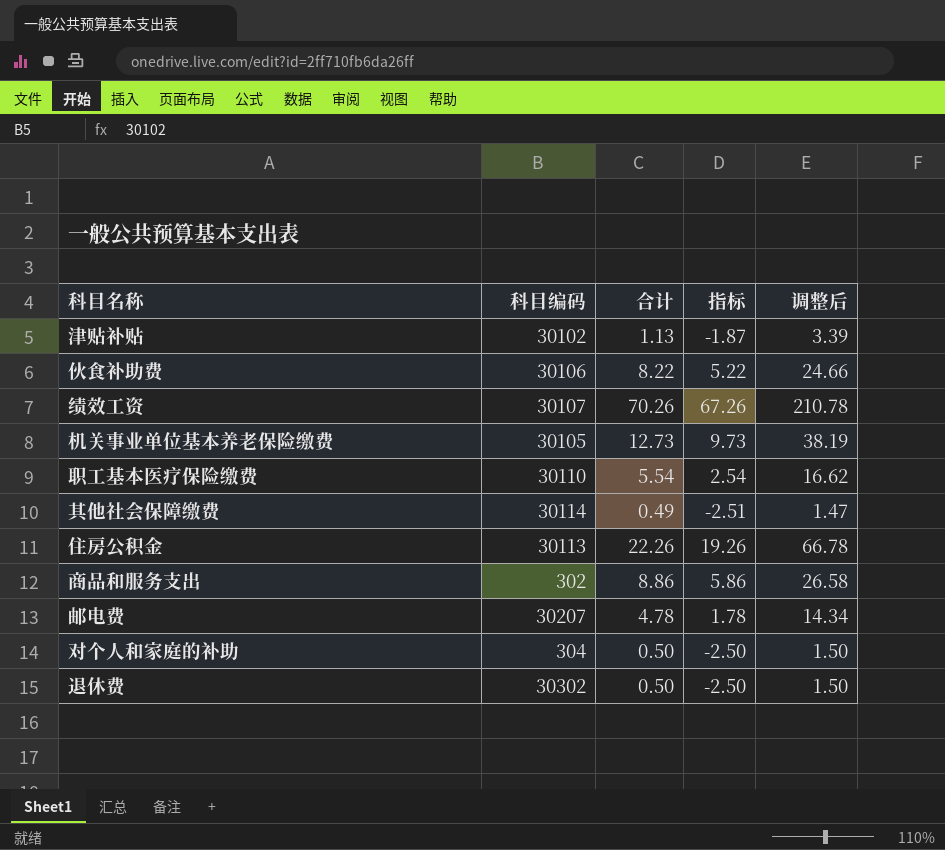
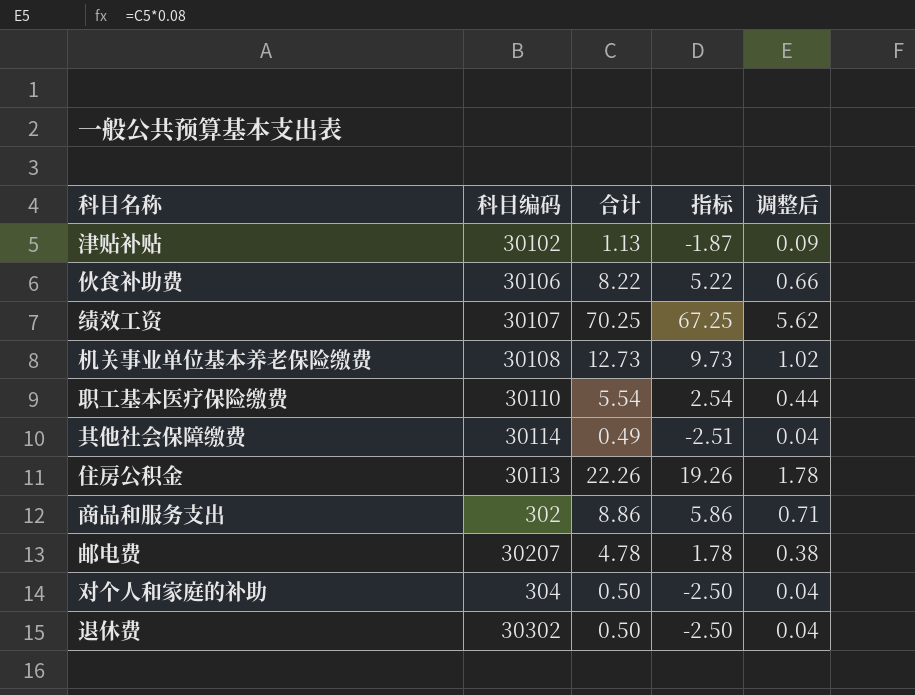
column 调整后 | formula: [合计] * 3 -> [合计] * 0.08
绩效工资 | 合计: 70.26 -> 70.25
绩效工资 | 指标: 67.26 -> 67.25
机关事业单位基本养老保险缴费 | 科目编码: 30105 -> 30108

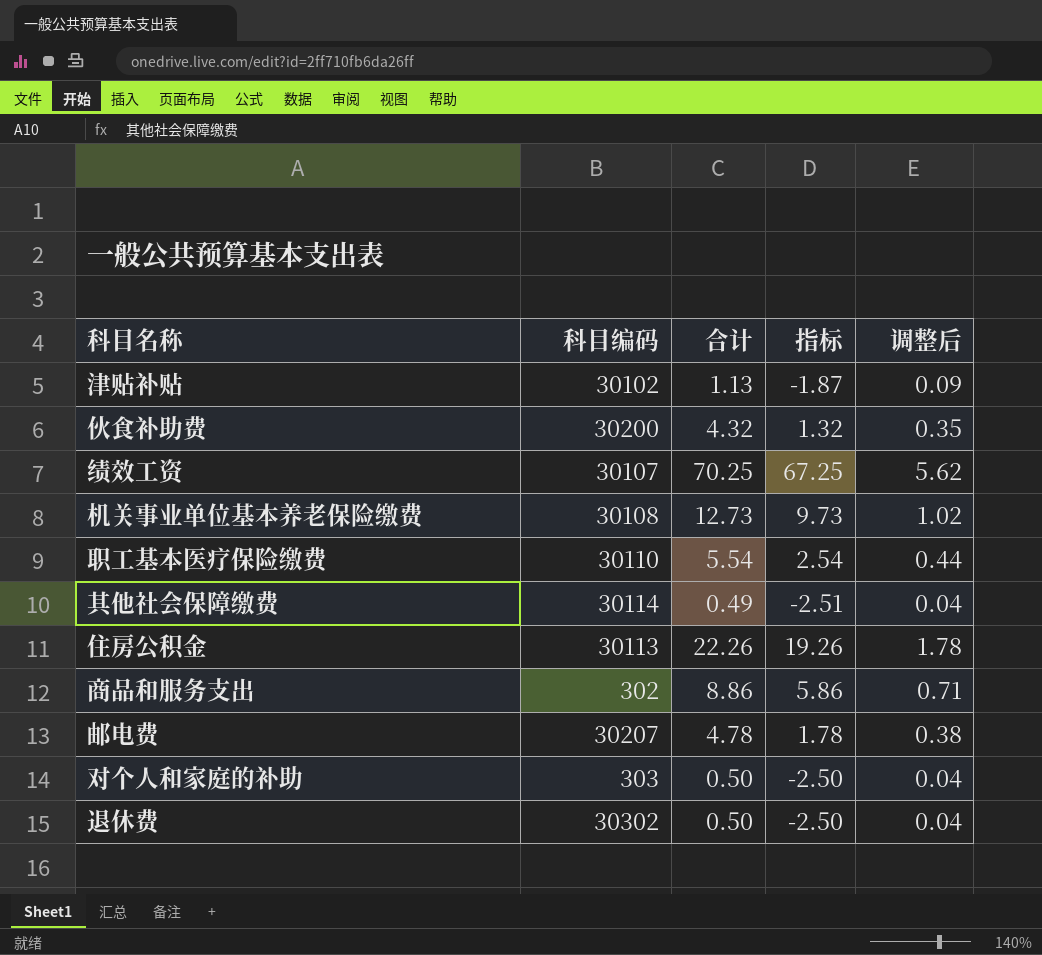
伙食补助费 | 科目编码: 30106 -> 30200
伙食补助费 | 合计: 8.22 -> 4.32
伙食补助费 | 指标: 5.22 -> 1.32
伙食补助费 | 调整后: 0.66 -> 0.35
对个人和家庭的补助 | 科目编码: 304 -> 303

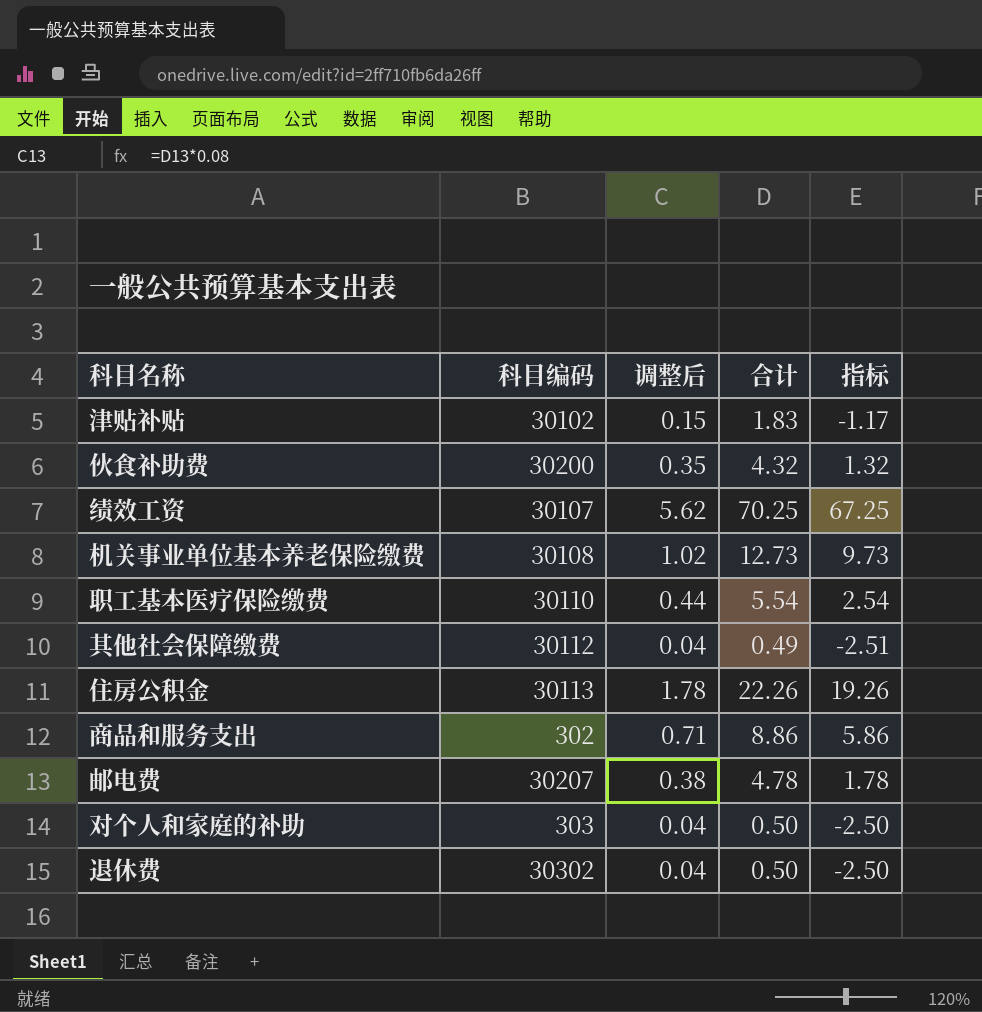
column 调整后 | position: 5 -> 3
津贴补贴 | 调整后: 0.09 -> 0.15
津贴补贴 | 合计: 1.13 -> 1.83
津贴补贴 | 指标: -1.87 -> -1.17
其他社会保障缴费 | 科目编码: 30114 -> 30112

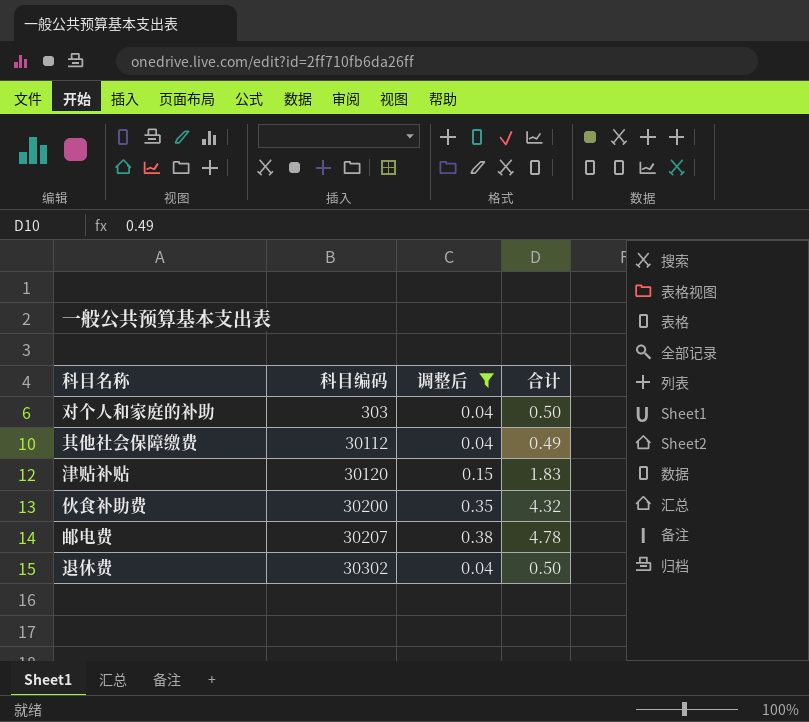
filter: none -> 调整后 <= 0.38
row order: none -> 科目编码 ascending
column 指标 | formula: [合计] - 3 -> none
津贴补贴 | 科目编码: 30102 -> 30120

